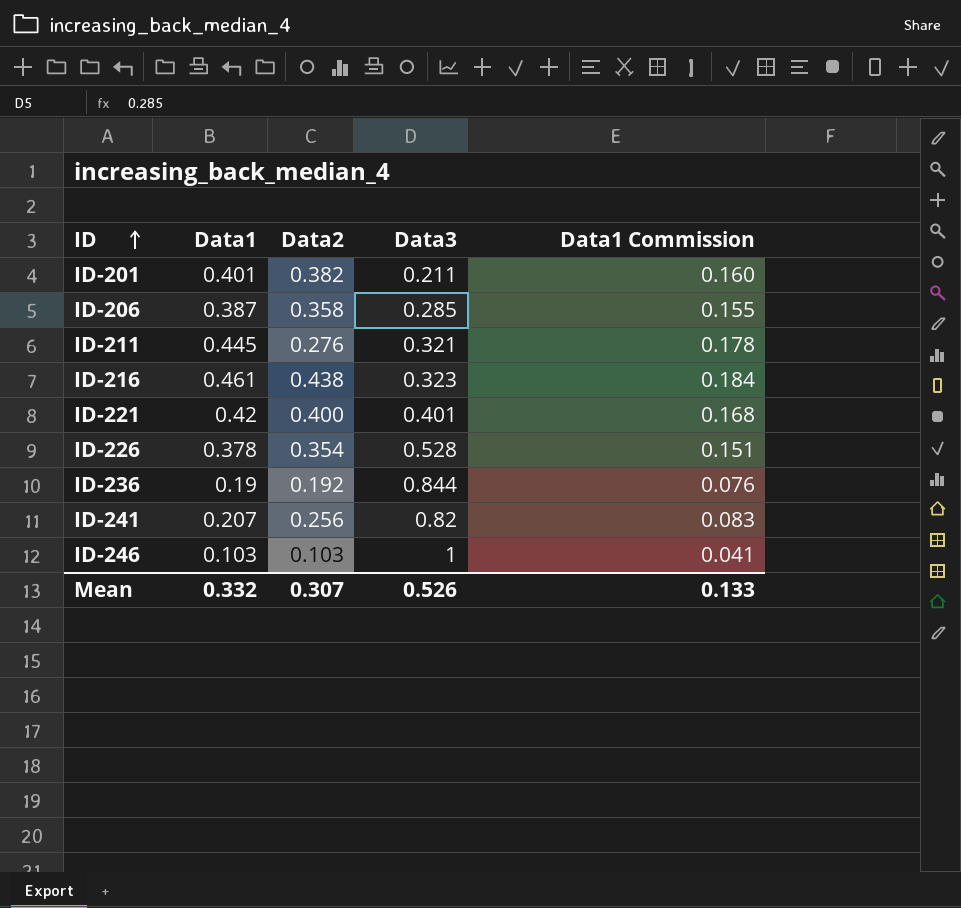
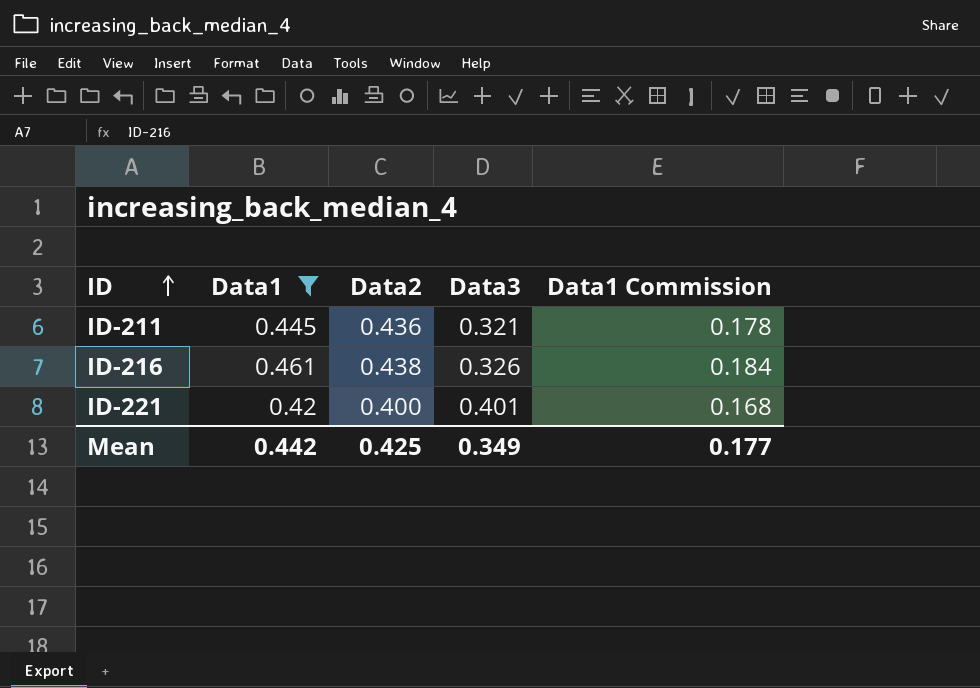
filter: none -> Data1 >= 0.42
ID-211 | Data2: 0.276 -> 0.436
ID-216 | Data3: 0.323 -> 0.326
Mean | Data1: 0.332 -> 0.442
Mean | Data2: 0.307 -> 0.425
Mean | Data3: 0.526 -> 0.349
Mean | Data1 Commission: 0.133 -> 0.177

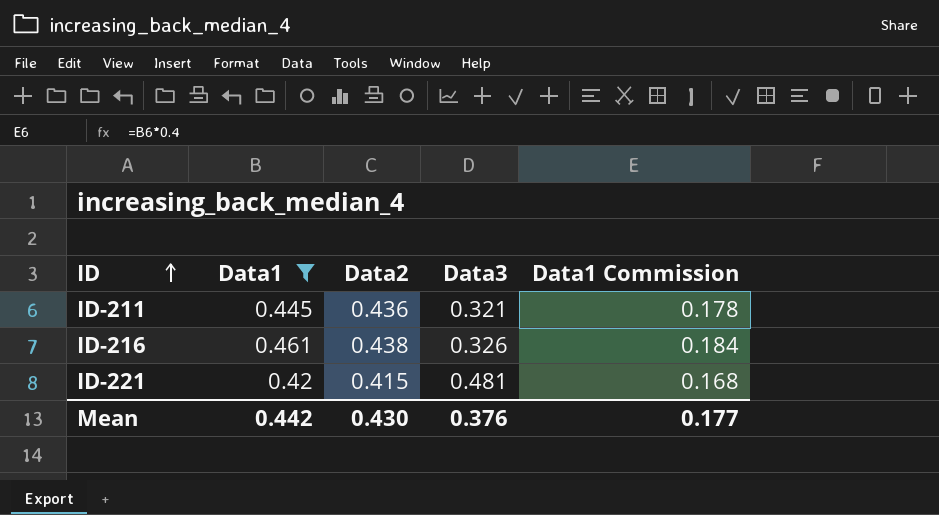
ID-221 | Data2: 0.400 -> 0.415
ID-221 | Data3: 0.401 -> 0.481
Mean | Data2: 0.425 -> 0.430
Mean | Data3: 0.349 -> 0.376

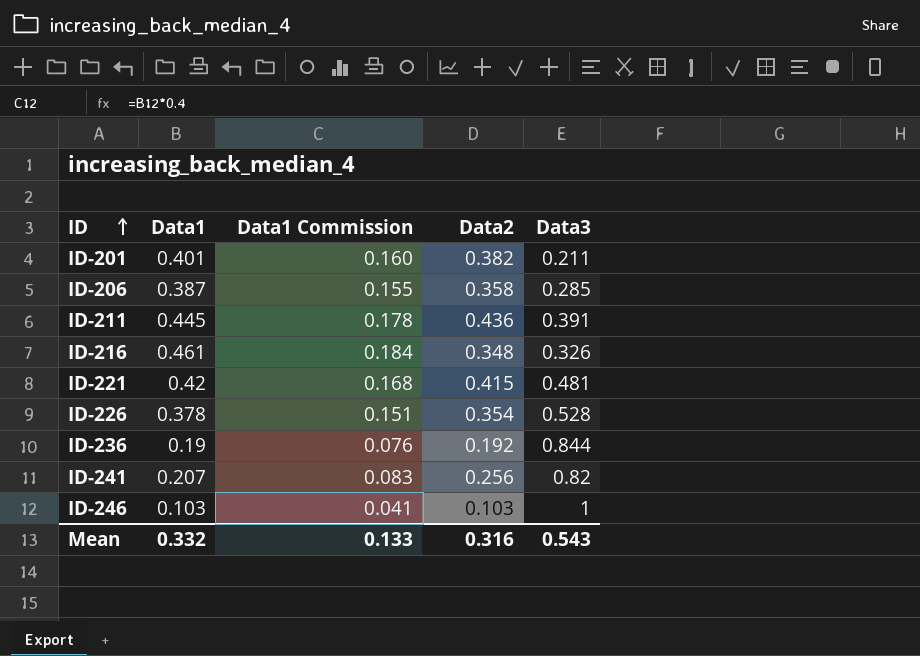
filter: Data1 >= 0.42 -> none
column Data1 Commission | position: 5 -> 3
ID-211 | Data3: 0.321 -> 0.391
ID-216 | Data2: 0.438 -> 0.348
Mean | Data1: 0.442 -> 0.332
Mean | Data1 Commission: 0.177 -> 0.133
Mean | Data2: 0.430 -> 0.316
Mean | Data3: 0.376 -> 0.543

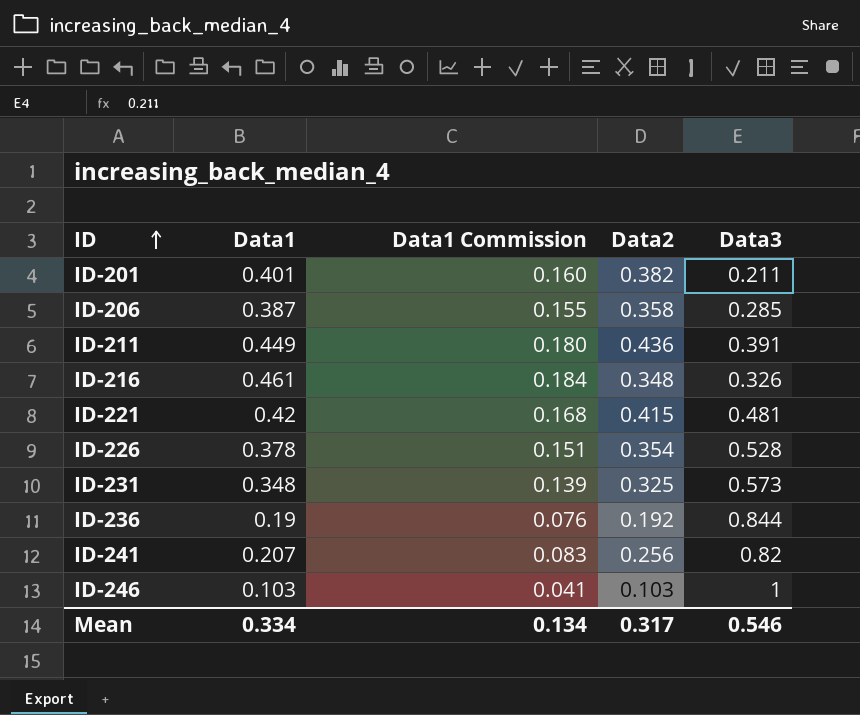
ID-211 | Data1: 0.445 -> 0.449
ID-211 | Data1 Commission: 0.178 -> 0.180
row ID-231: none -> 0.348 | 0.139 | 0.325 | 0.573
Mean | Data1: 0.332 -> 0.334
Mean | Data1 Commission: 0.133 -> 0.134
Mean | Data2: 0.316 -> 0.317
Mean | Data3: 0.543 -> 0.546

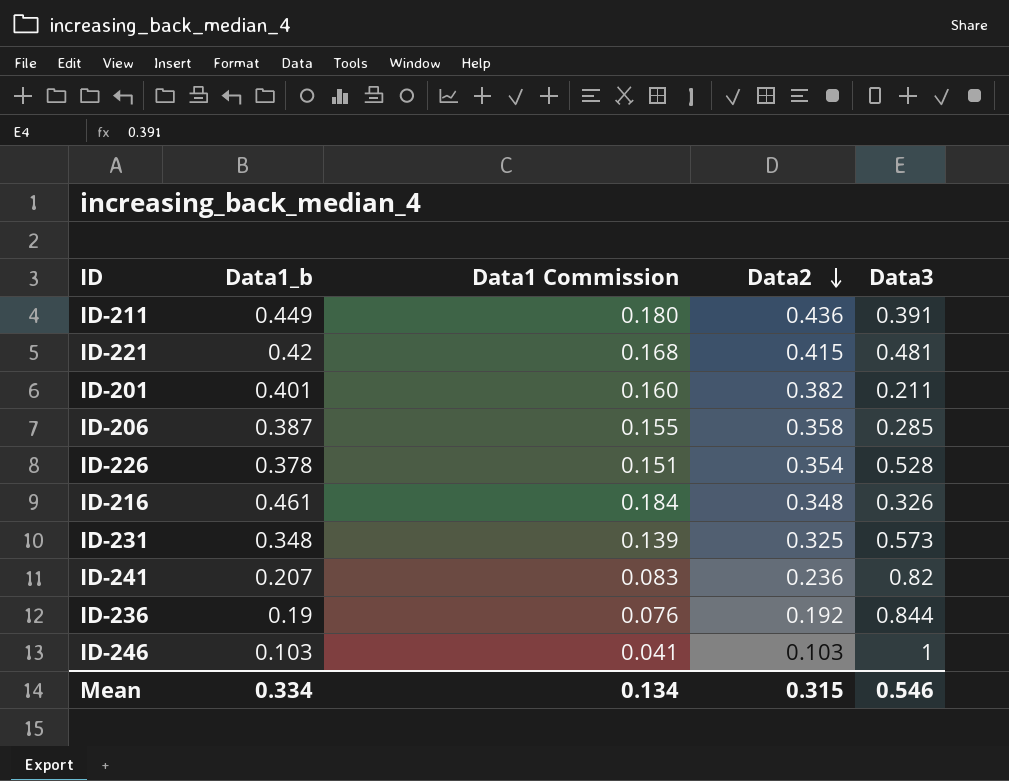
row order: ID ascending -> Data2 descending
column name: Data1 -> Data1_b
ID-241 | Data2: 0.256 -> 0.236
Mean | Data2: 0.317 -> 0.315

